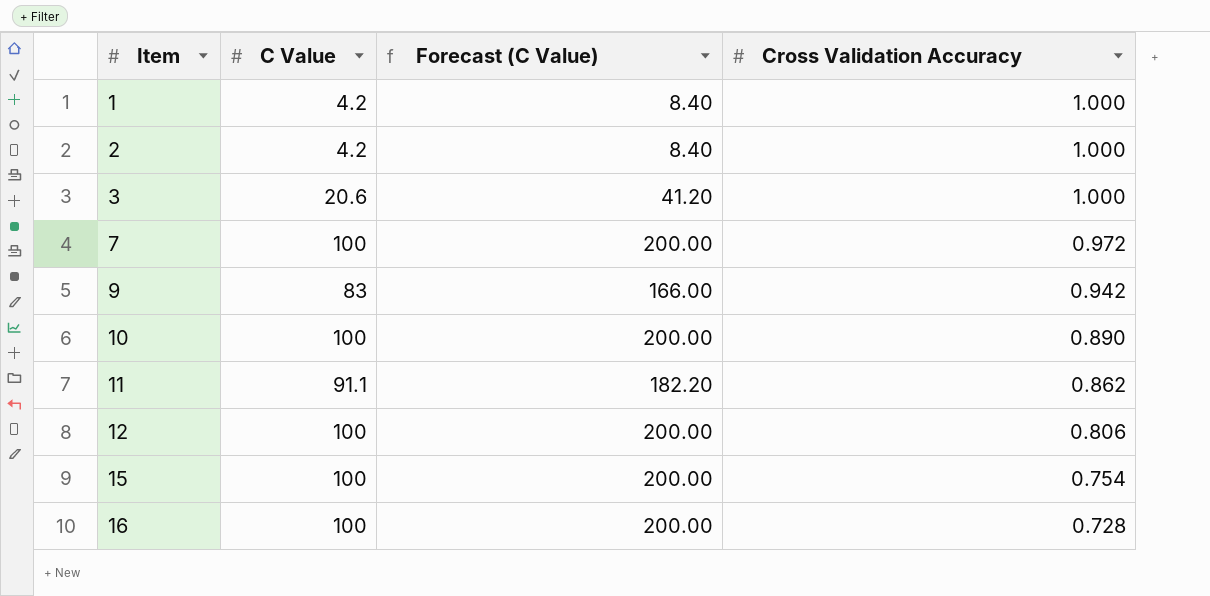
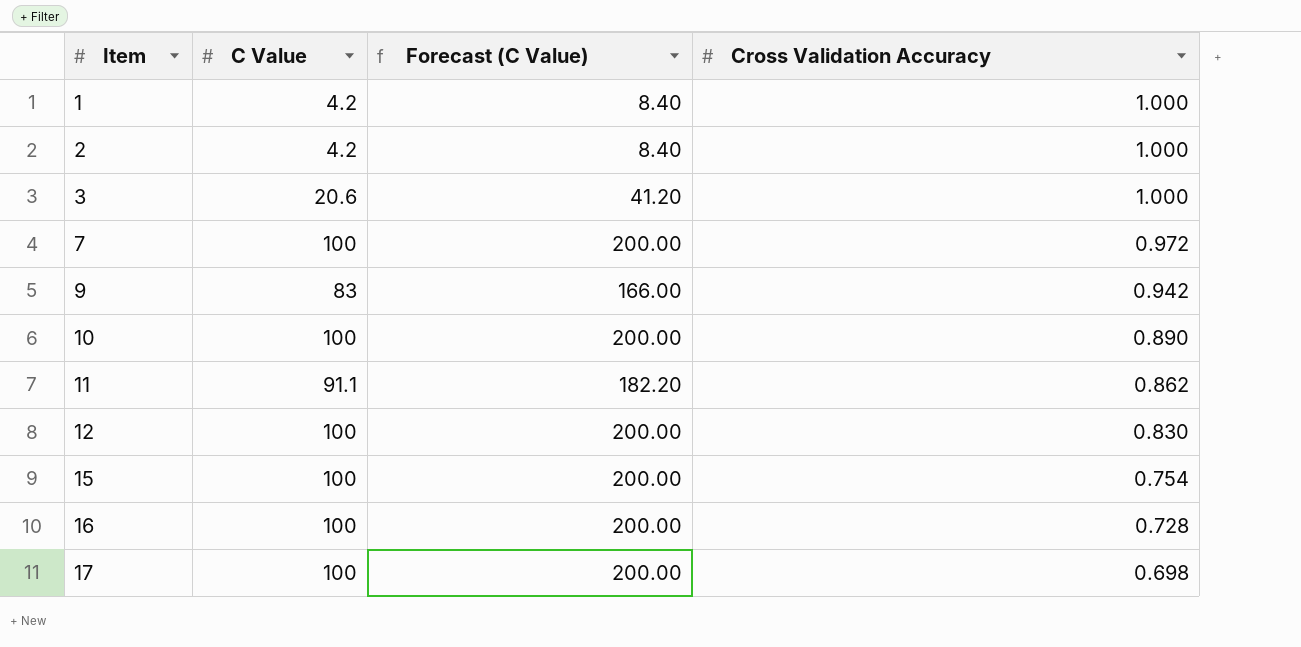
12 | Cross Validation Accuracy: 0.806 -> 0.830
row 17: none -> 100 | 200.00 | 0.698

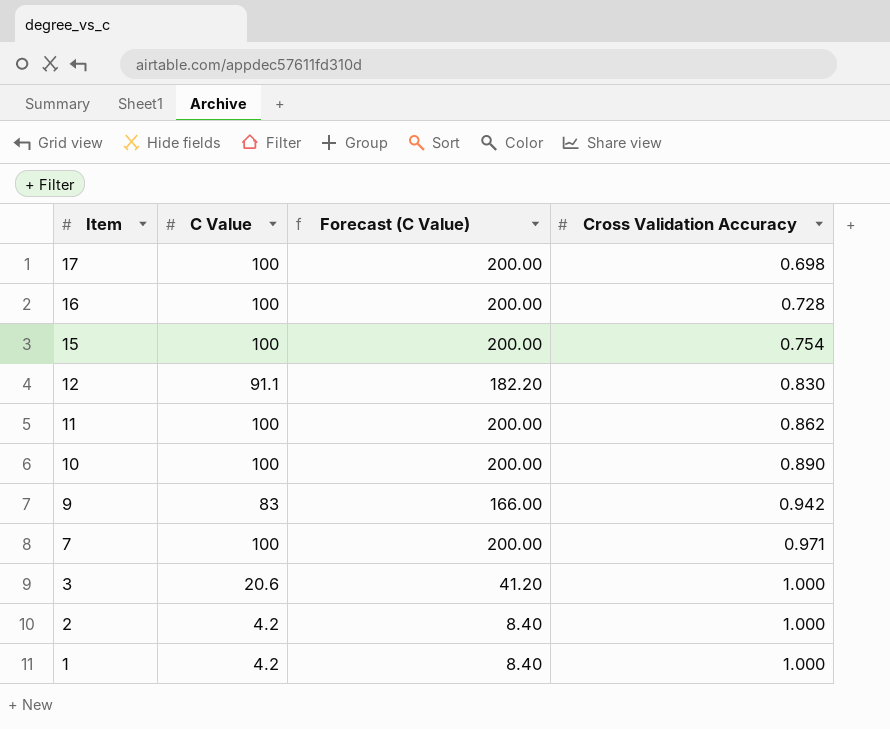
row order: Item ascending -> Item descending
12 | C Value: 100 -> 91.1
12 | Forecast (C Value): 200.00 -> 182.20
11 | C Value: 91.1 -> 100
11 | Forecast (C Value): 182.20 -> 200.00
7 | Cross Validation Accuracy: 0.972 -> 0.971

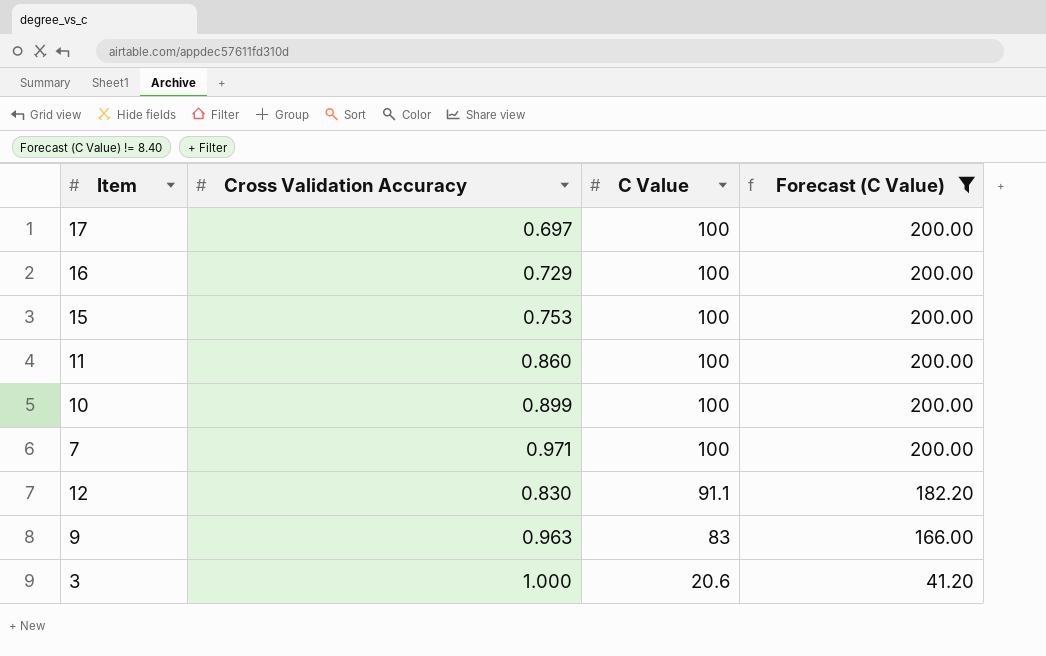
filter: none -> Forecast (C Value) != 8.40
row order: Item descending -> C Value descending
column Cross Validation Accuracy | position: 4 -> 2
17 | Cross Validation Accuracy: 0.698 -> 0.697
16 | Cross Validation Accuracy: 0.728 -> 0.729
15 | Cross Validation Accuracy: 0.754 -> 0.753
11 | Cross Validation Accuracy: 0.862 -> 0.860
10 | Cross Validation Accuracy: 0.890 -> 0.899
9 | Cross Validation Accuracy: 0.942 -> 0.963

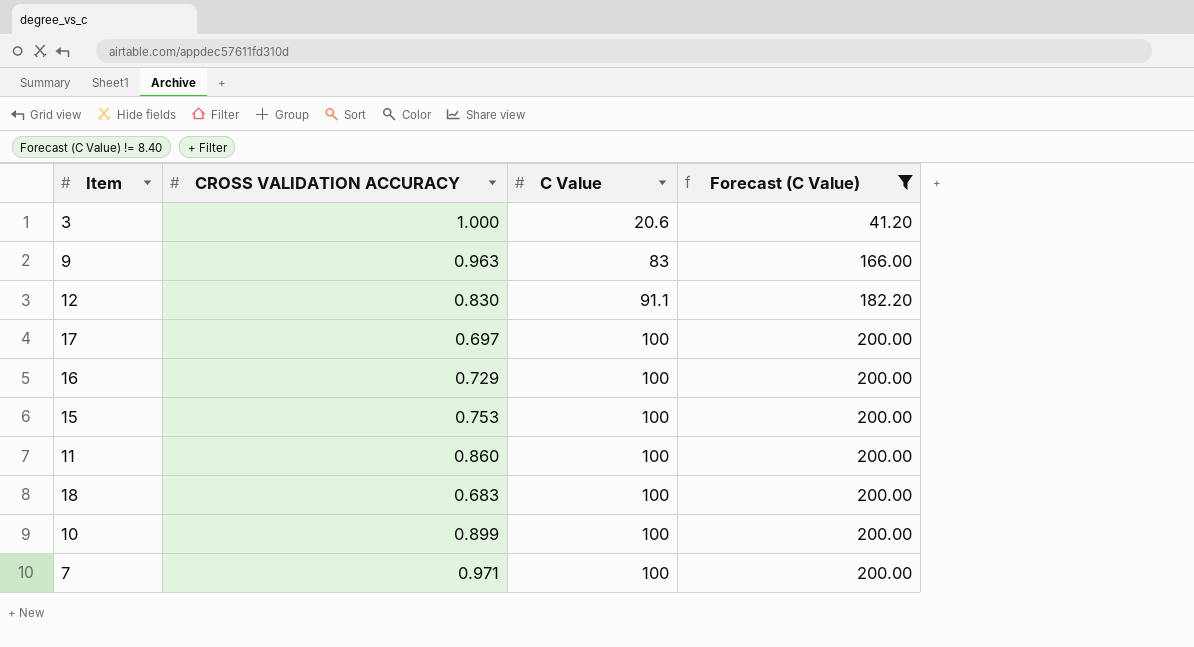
row order: C Value descending -> C Value ascending
column name: Cross Validation Accuracy -> CROSS VALIDATION ACCURACY
row 18: none -> 0.683 | 100 | 200.00

